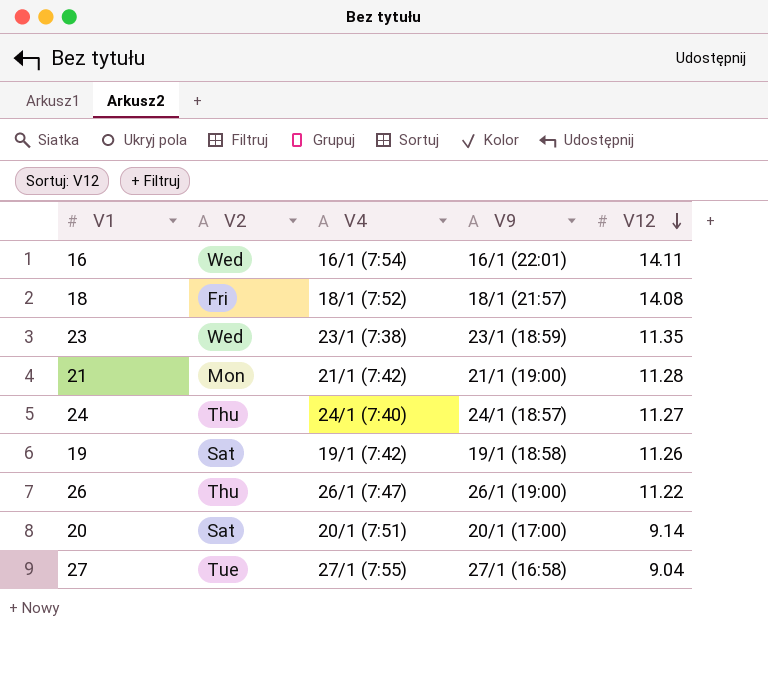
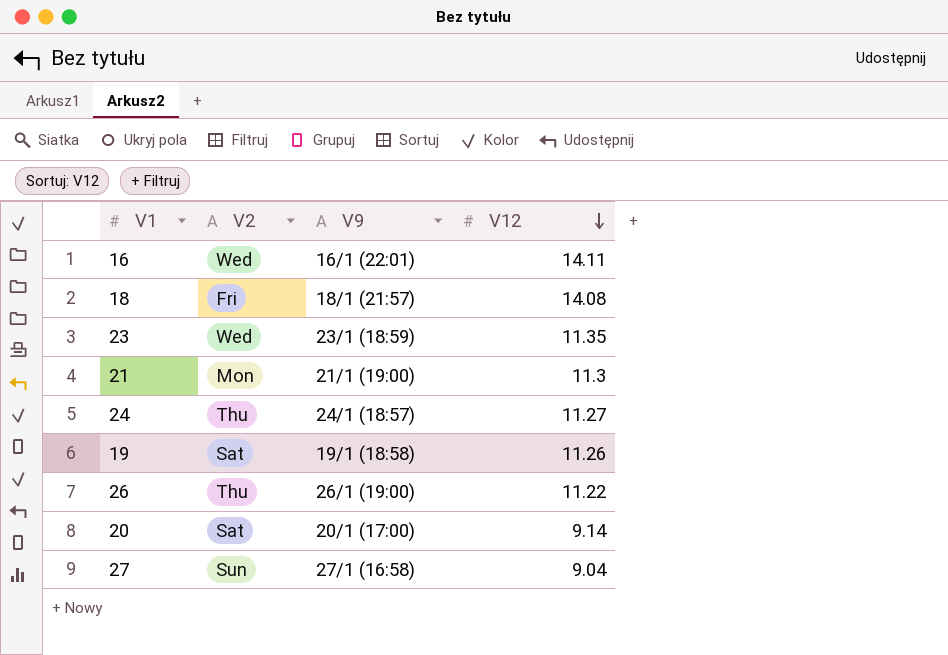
column V4 | position: 3 -> none
21 | V12: 11.28 -> 11.3
27 | V2: Tue -> Sun

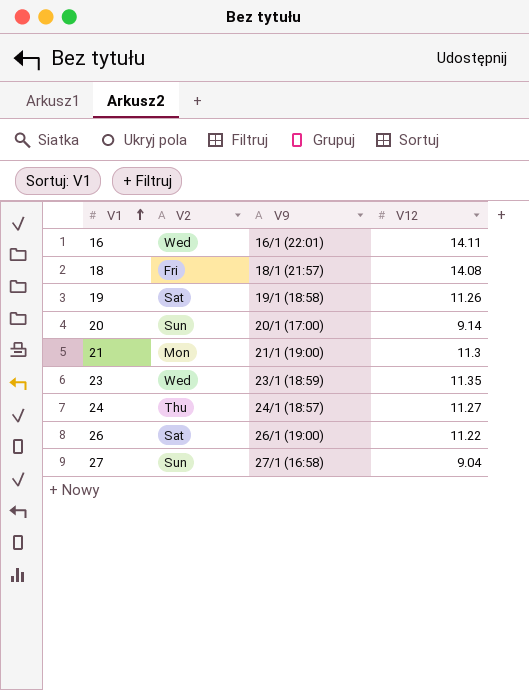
row order: V12 descending -> V1 ascending
20 | V2: Sat -> Sun
26 | V2: Thu -> Sat

